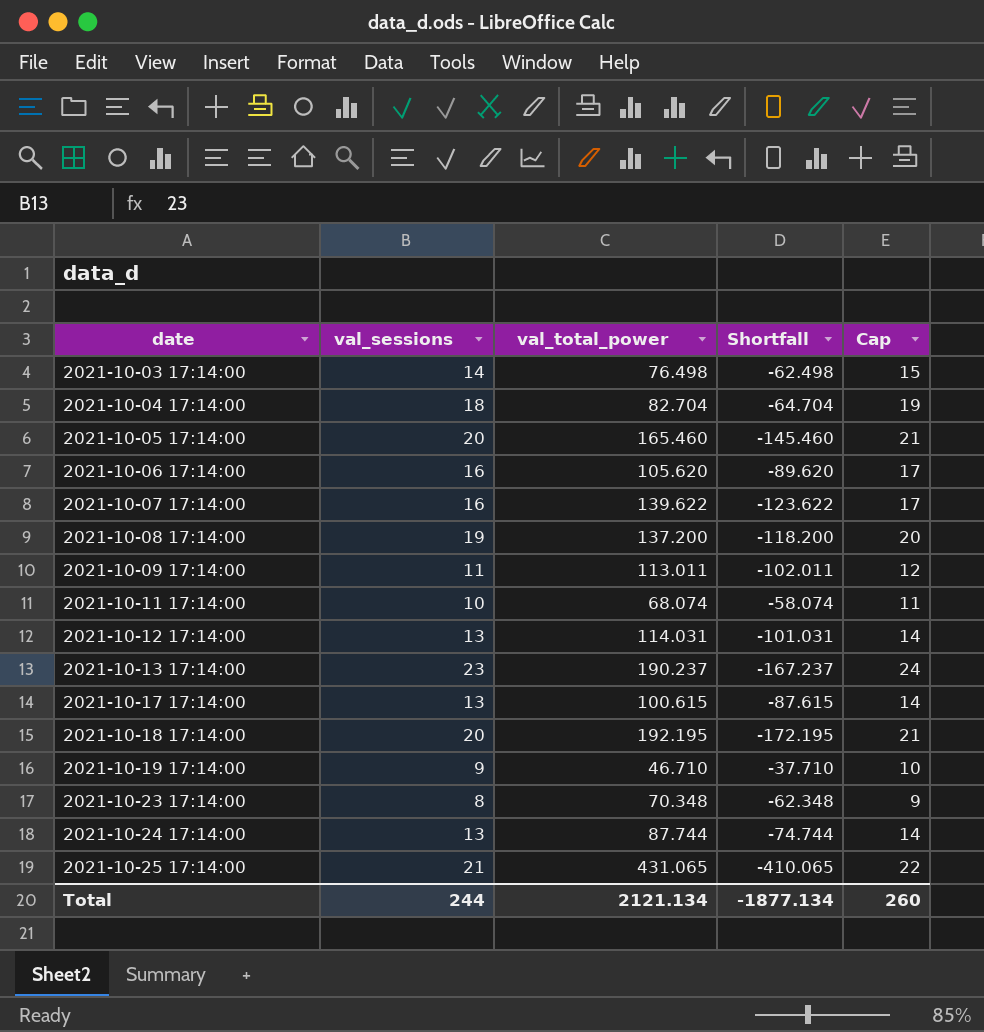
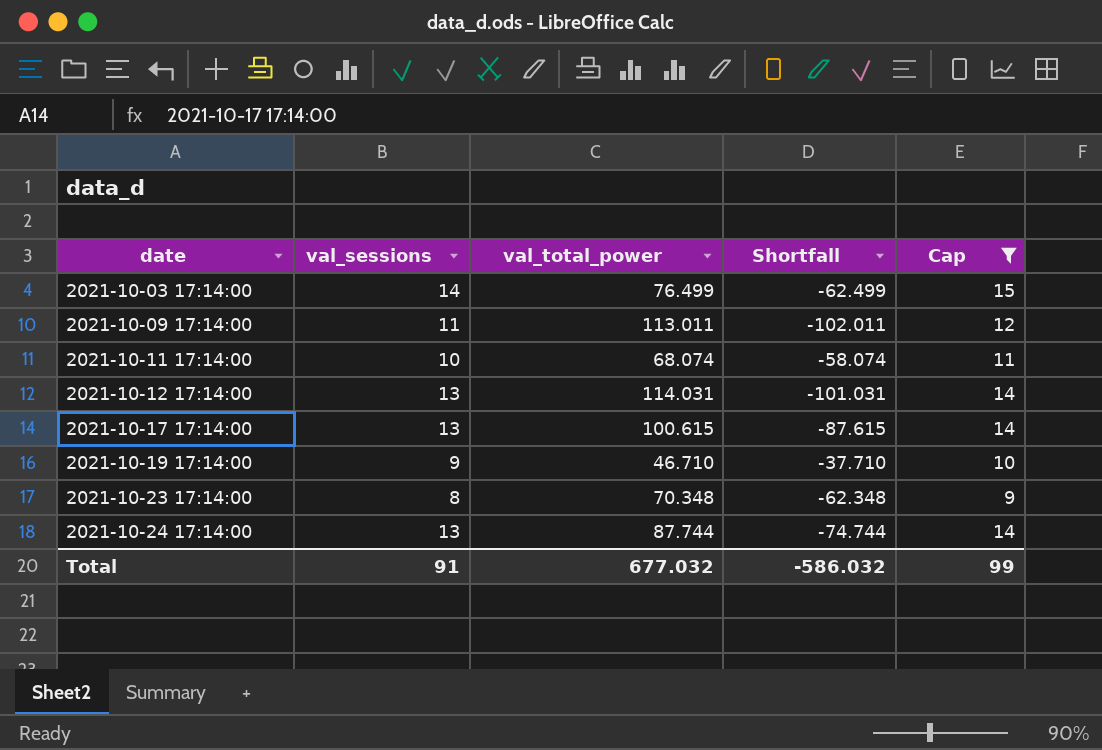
filter: none -> Cap <= 15
2021-10-03 17:14:00 | val_total_power: 76.498 -> 76.499
2021-10-03 17:14:00 | Shortfall: -62.498 -> -62.499
Total | val_sessions: 244 -> 91
Total | val_total_power: 2121.134 -> 677.032
Total | Shortfall: -1877.134 -> -586.032
Total | Cap: 260 -> 99

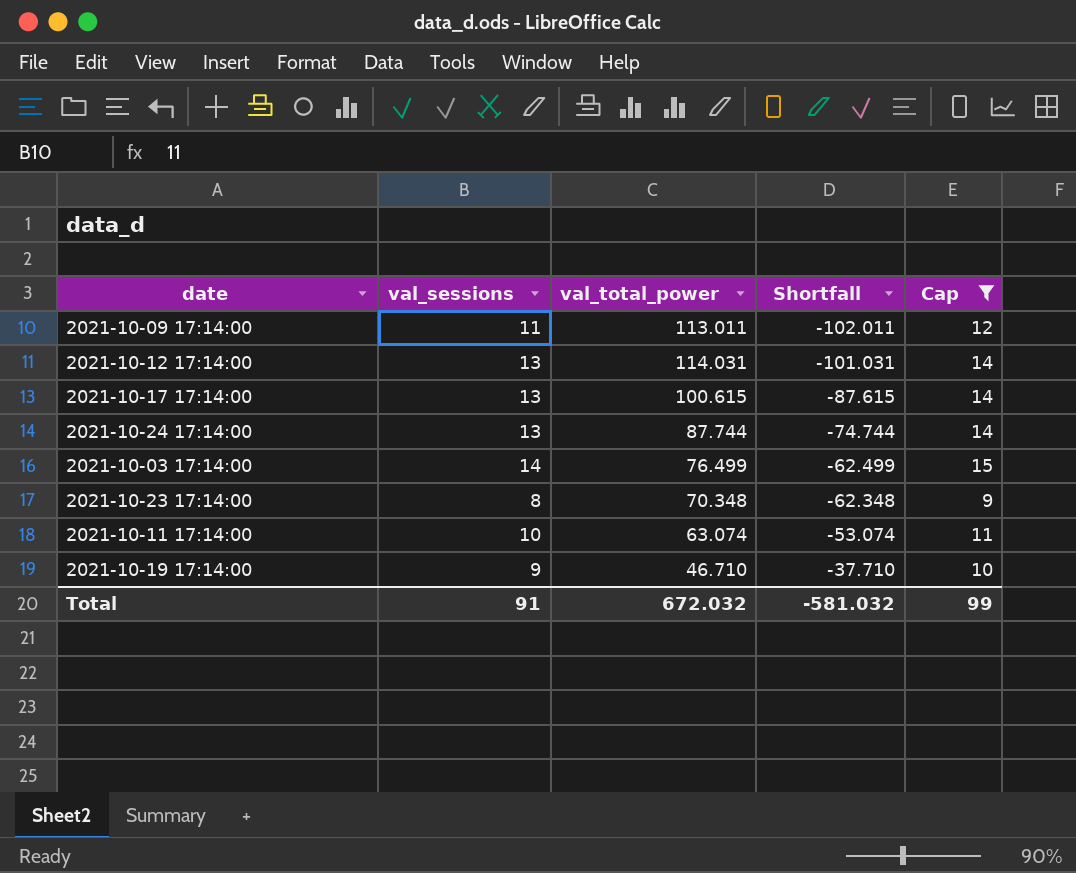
row order: date ascending -> Shortfall ascending
2021-10-11 17:14:00 | val_total_power: 68.074 -> 63.074
2021-10-11 17:14:00 | Shortfall: -58.074 -> -53.074
Total | val_total_power: 677.032 -> 672.032
Total | Shortfall: -586.032 -> -581.032

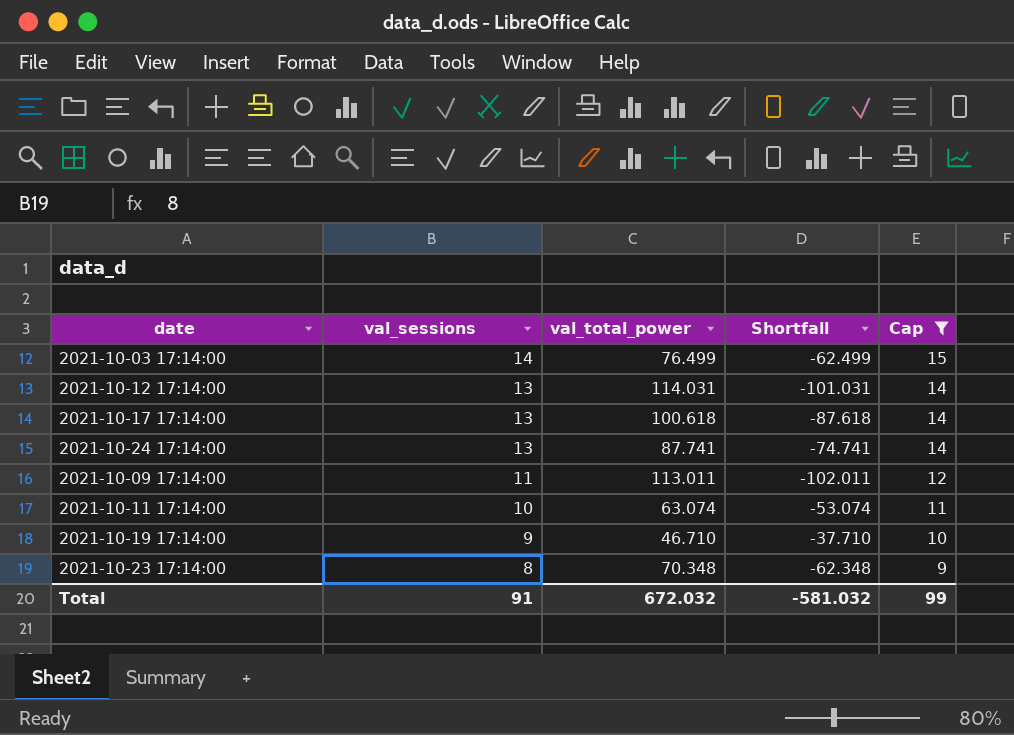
row order: Shortfall ascending -> val_sessions descending
2021-10-17 17:14:00 | val_total_power: 100.615 -> 100.618
2021-10-17 17:14:00 | Shortfall: -87.615 -> -87.618
2021-10-24 17:14:00 | val_total_power: 87.744 -> 87.741
2021-10-24 17:14:00 | Shortfall: -74.744 -> -74.741

